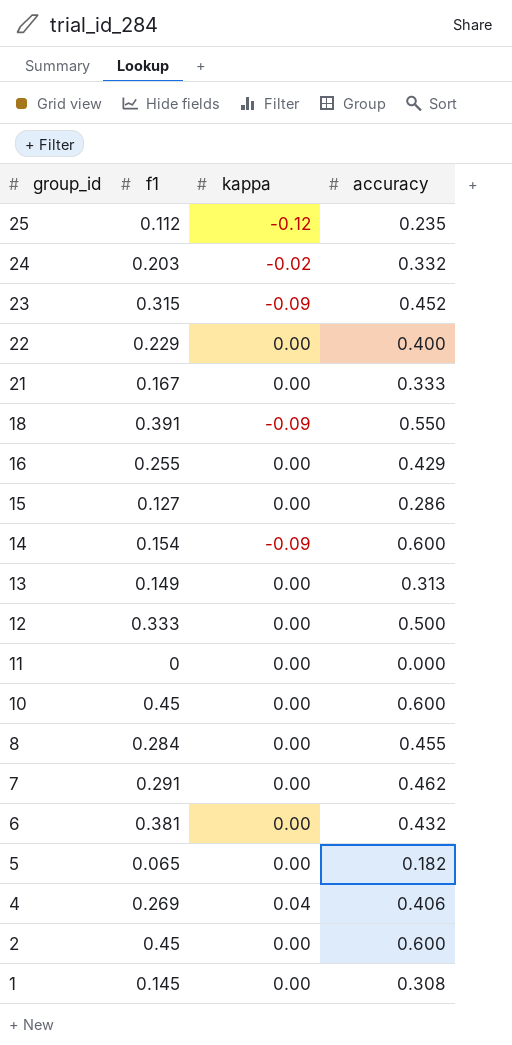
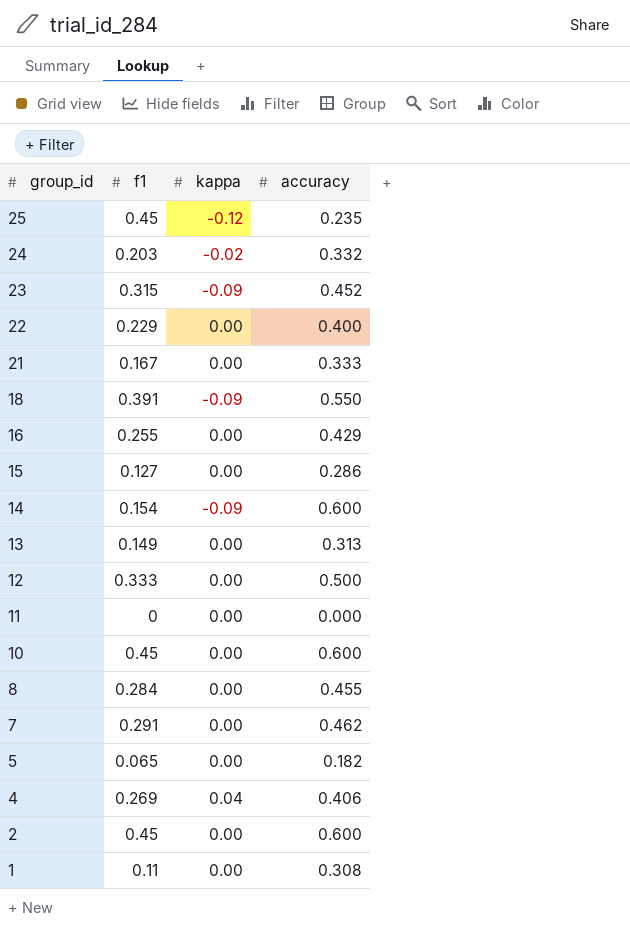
row 6: 0.381 | 0.00 | 0.432 -> none
25 | f1: 0.112 -> 0.45
1 | f1: 0.145 -> 0.11

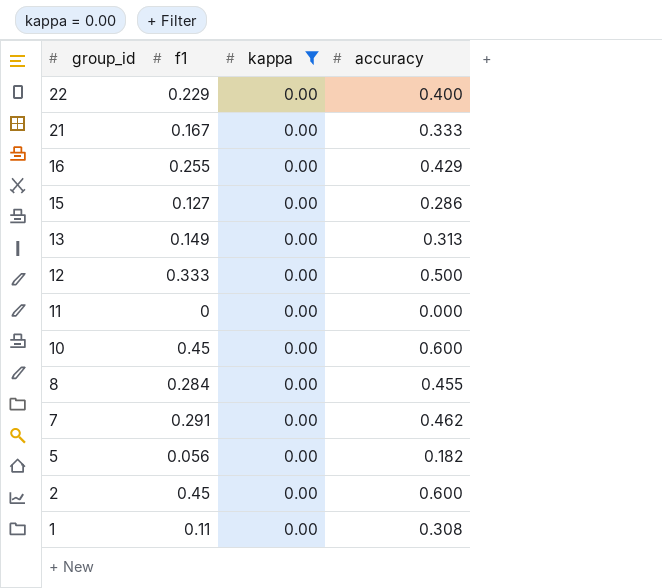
filter: none -> kappa = 0.00
5 | f1: 0.065 -> 0.056

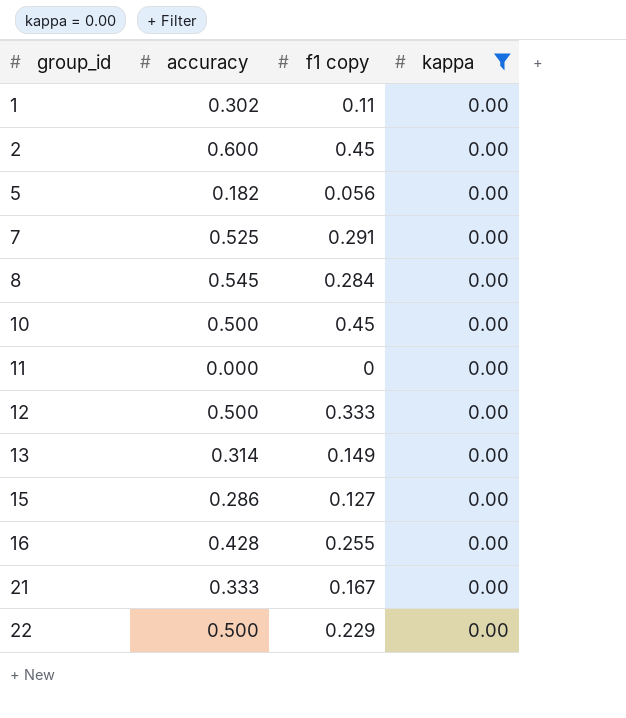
row order: group_id descending -> group_id ascending
column accuracy | position: 4 -> 2
column name: f1 -> f1 copy
1 | accuracy: 0.308 -> 0.302
7 | accuracy: 0.462 -> 0.525
8 | accuracy: 0.455 -> 0.545
10 | accuracy: 0.600 -> 0.500
13 | accuracy: 0.313 -> 0.314
16 | accuracy: 0.429 -> 0.428
22 | accuracy: 0.400 -> 0.500

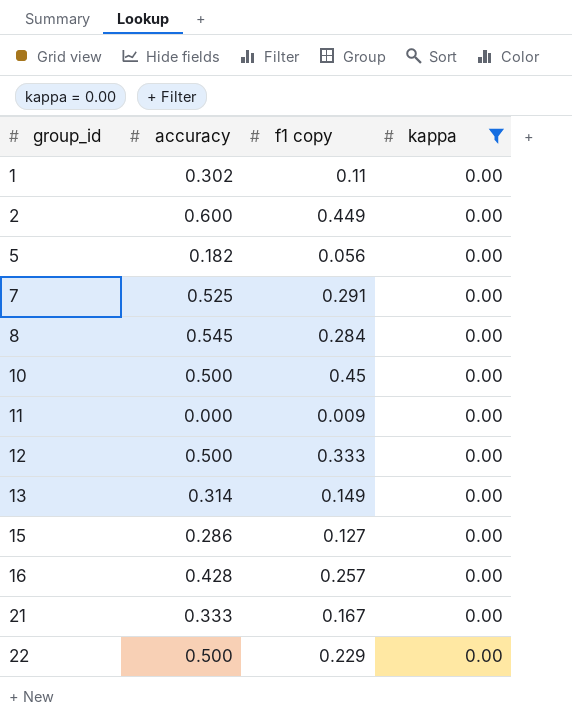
2 | f1 copy: 0.45 -> 0.449
11 | f1 copy: 0 -> 0.009
16 | f1 copy: 0.255 -> 0.257

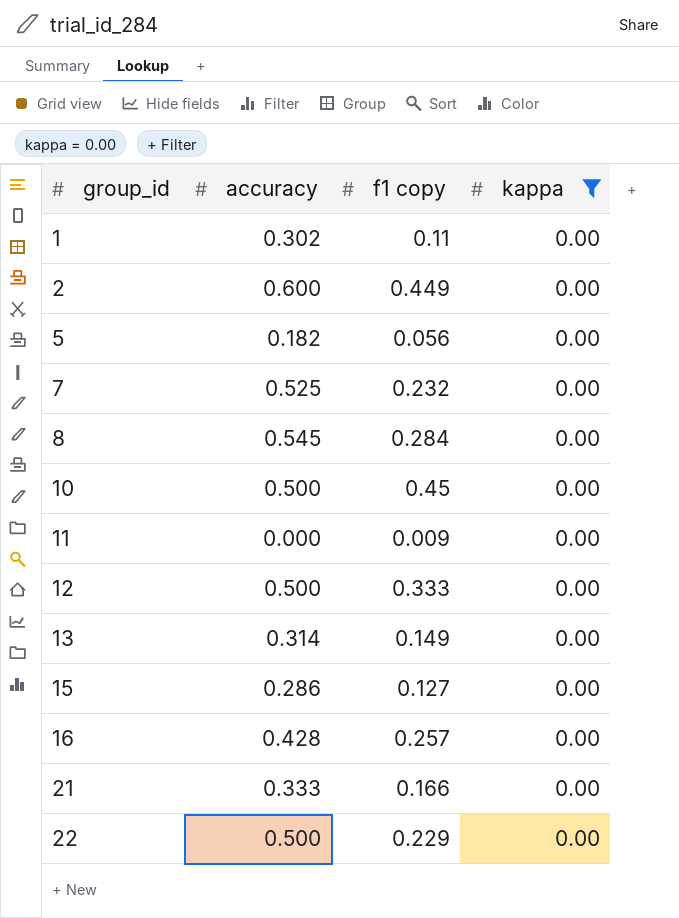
7 | f1 copy: 0.291 -> 0.232
21 | f1 copy: 0.167 -> 0.166

